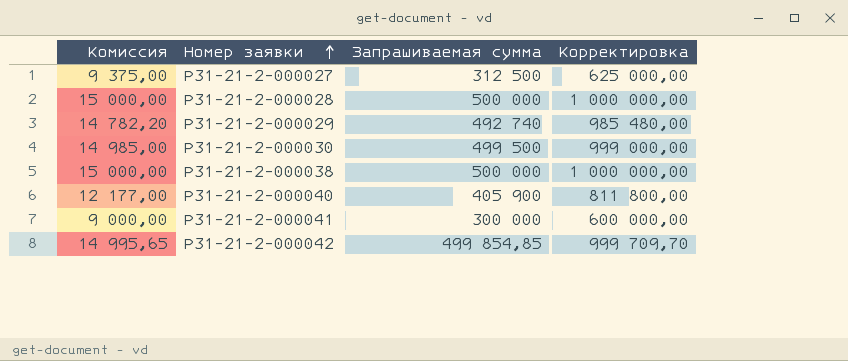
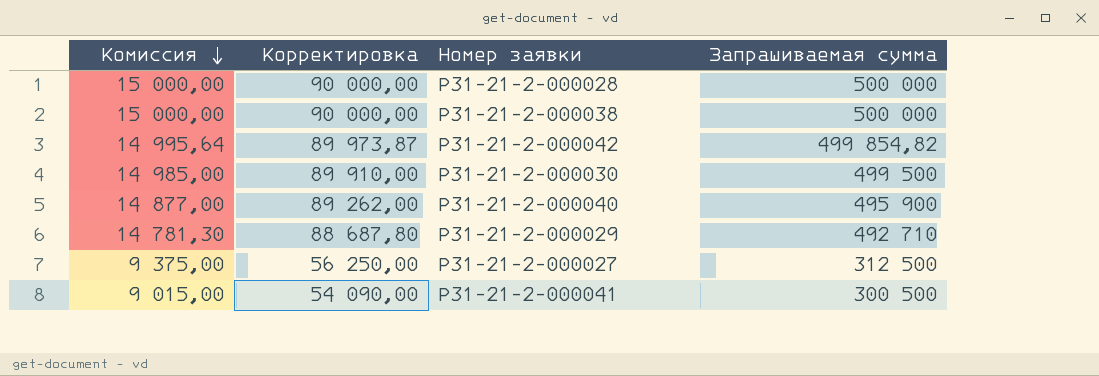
row order: Номер заявки ascending -> Комиссия descending
column Корректировка | formula: [Запрашиваемая сумма] * 2 -> [Запрашиваемая сумма] * 0,18
column Корректировка | position: 4 -> 2
Р31-21-2-000042 | Комиссия: 14 995,65 -> 14 995,64
Р31-21-2-000042 | Запрашиваемая сумма: 499 854,85 -> 499 854,82
Р31-21-2-000040 | Комиссия: 12 177,00 -> 14 877,00
Р31-21-2-000040 | Запрашиваемая сумма: 405 900 -> 495 900
Р31-21-2-000029 | Комиссия: 14 782,20 -> 14 781,30
Р31-21-2-000029 | Запрашиваемая сумма: 492 740 -> 492 710
Р31-21-2-000041 | Комиссия: 9 000,00 -> 9 015,00
Р31-21-2-000041 | Запрашиваемая сумма: 300 000 -> 300 500

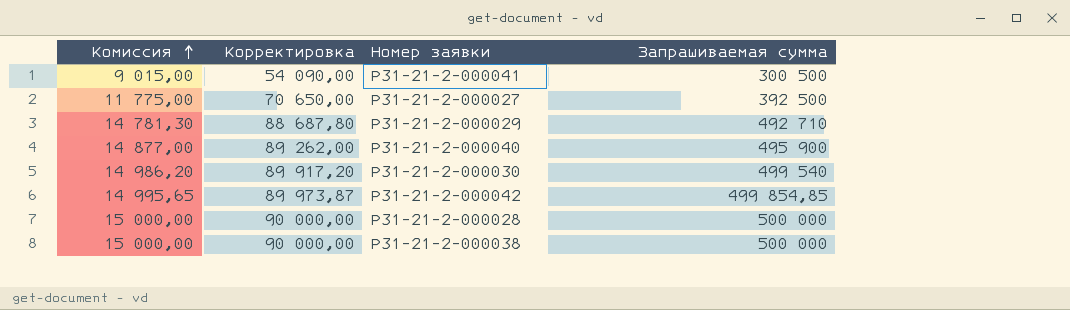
row order: Комиссия descending -> Комиссия ascending
Р31-21-2-000027 | Комиссия: 9 375,00 -> 11 775,00
Р31-21-2-000027 | Корректировка: 56 250,00 -> 70 650,00
Р31-21-2-000027 | Запрашиваемая сумма: 312 500 -> 392 500
Р31-21-2-000030 | Комиссия: 14 985,00 -> 14 986,20
Р31-21-2-000030 | Корректировка: 89 910,00 -> 89 917,20
Р31-21-2-000030 | Запрашиваемая сумма: 499 500 -> 499 540
Р31-21-2-000042 | Комиссия: 14 995,64 -> 14 995,65
Р31-21-2-000042 | Запрашиваемая сумма: 499 854,82 -> 499 854,85

